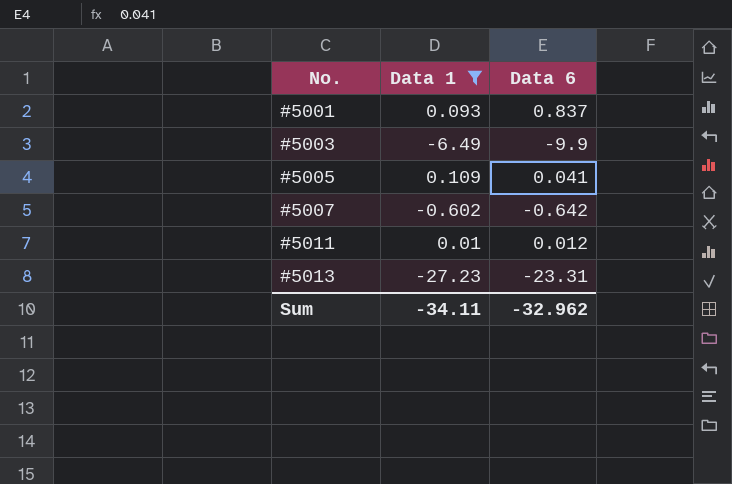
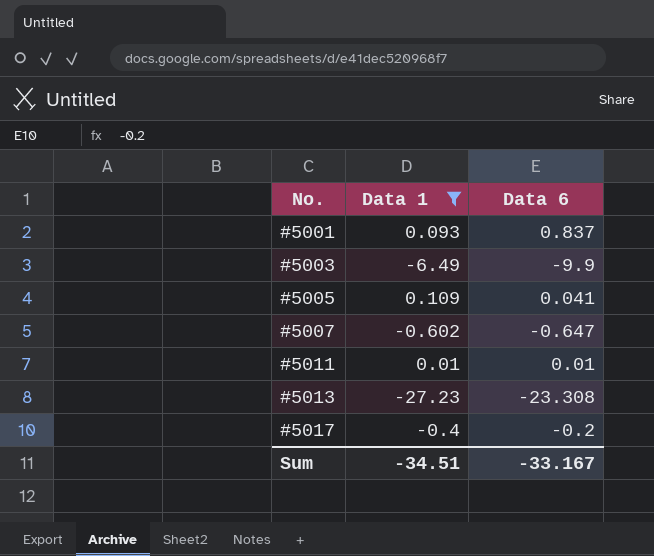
#5007 | Data 6: -0.642 -> -0.647
#5011 | Data 6: 0.012 -> 0.01
#5013 | Data 6: -23.31 -> -23.308
row #5017: none -> -0.4 | -0.2
Sum | Data 1: -34.11 -> -34.51
Sum | Data 6: -32.962 -> -33.167

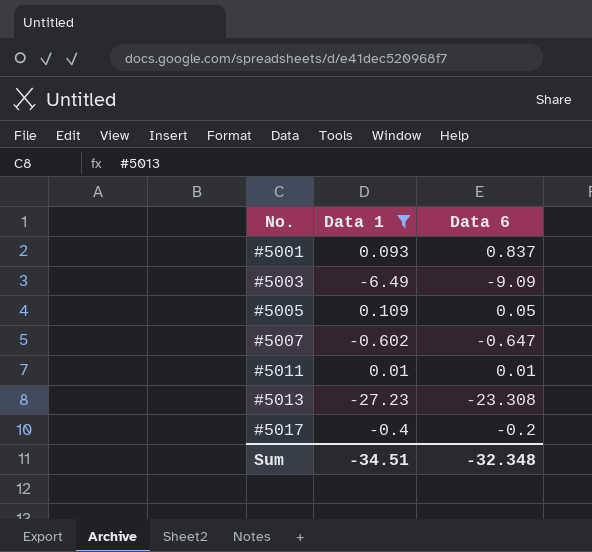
#5003 | Data 6: -9.9 -> -9.09
#5005 | Data 6: 0.041 -> 0.05
Sum | Data 6: -33.167 -> -32.348

